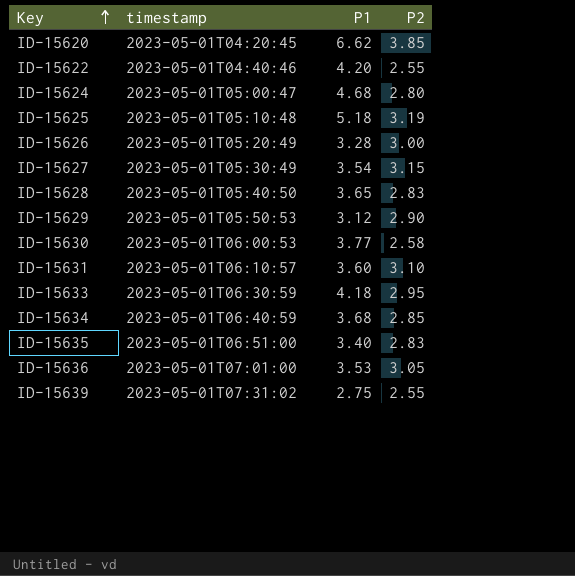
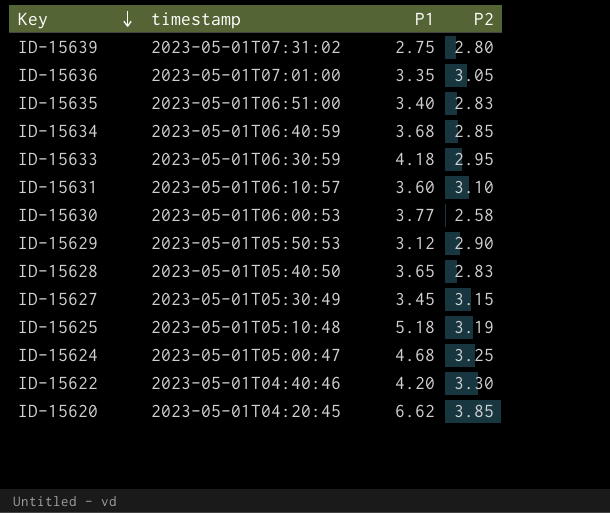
row order: Key ascending -> Key descending
row ID-15626: 2023-05-01T05:20:49 | 3.28 | 3.00 -> none
ID-15639 | P2: 2.55 -> 2.80
ID-15636 | P1: 3.53 -> 3.35
ID-15627 | P1: 3.54 -> 3.45
ID-15624 | P2: 2.80 -> 3.25
ID-15622 | P2: 2.55 -> 3.30

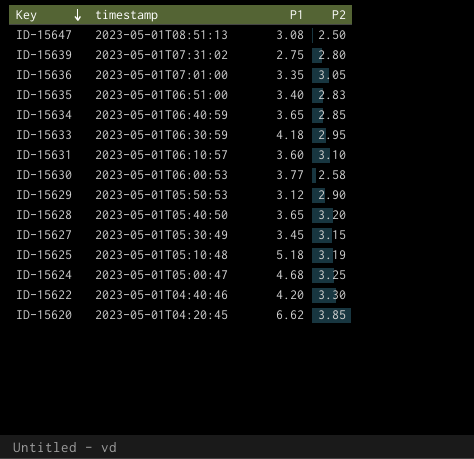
row ID-15647: none -> 2023-05-01T08:51:13 | 3.08 | 2.50
ID-15634 | P1: 3.68 -> 3.65
ID-15628 | P2: 2.83 -> 3.20

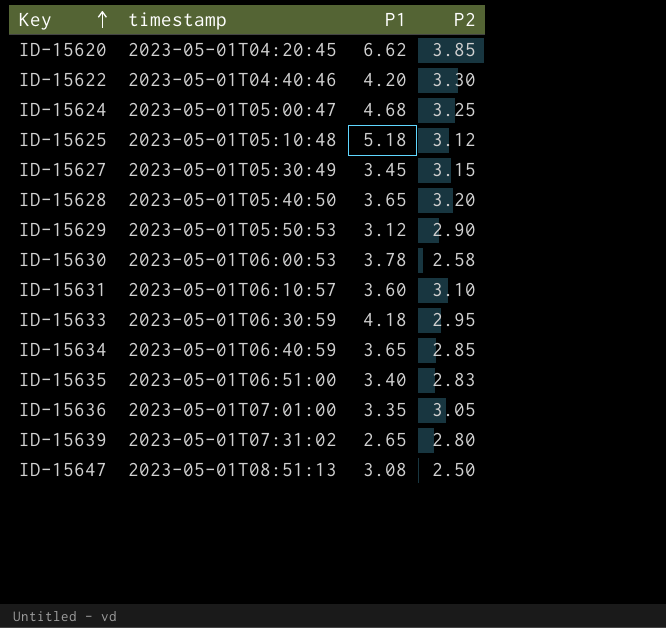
row order: Key descending -> Key ascending
ID-15625 | P2: 3.19 -> 3.12
ID-15630 | P1: 3.77 -> 3.78
ID-15639 | P1: 2.75 -> 2.65

